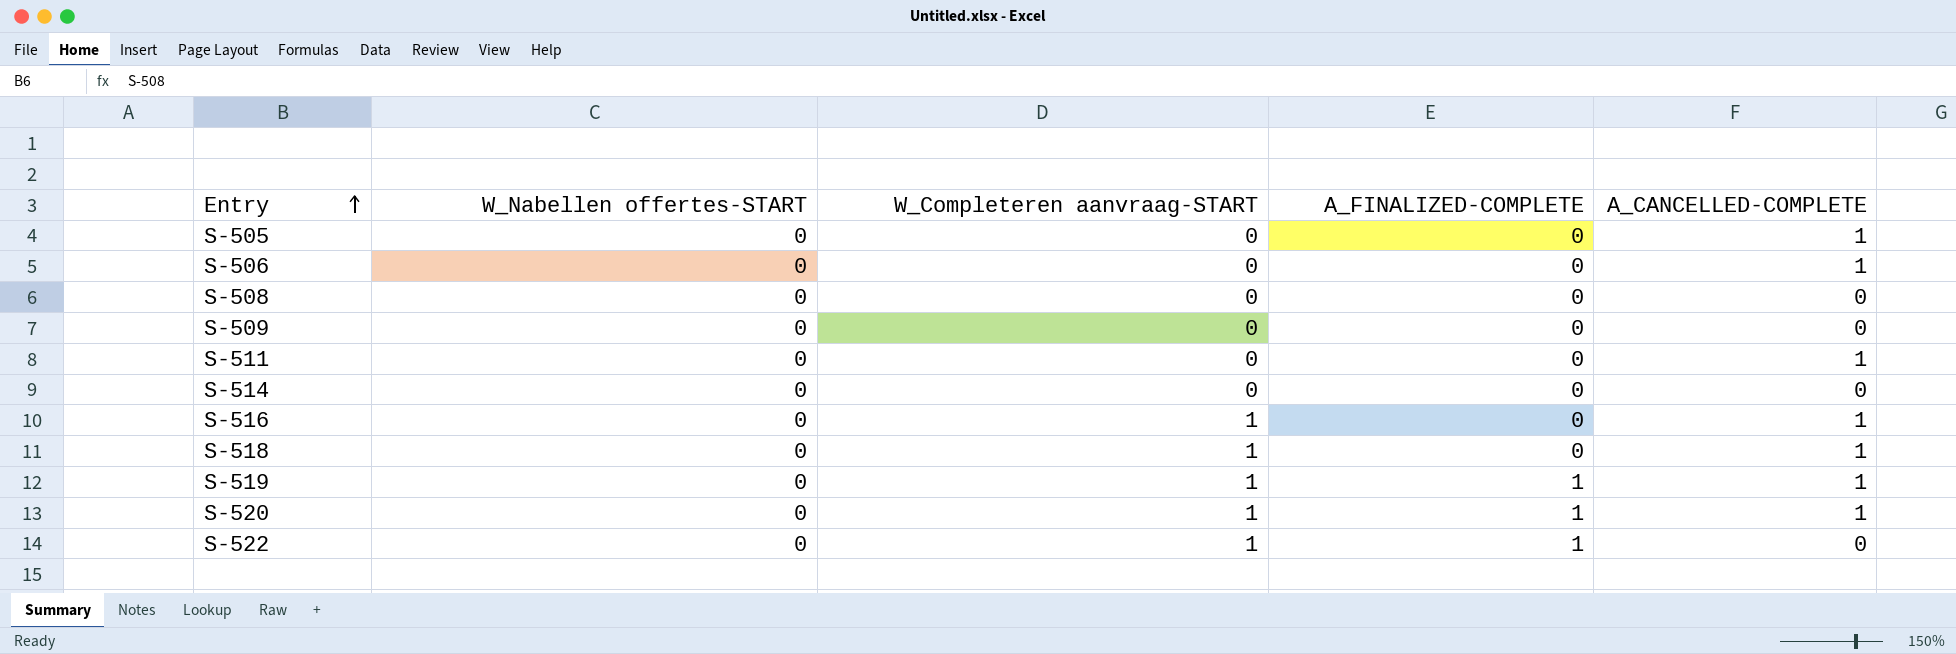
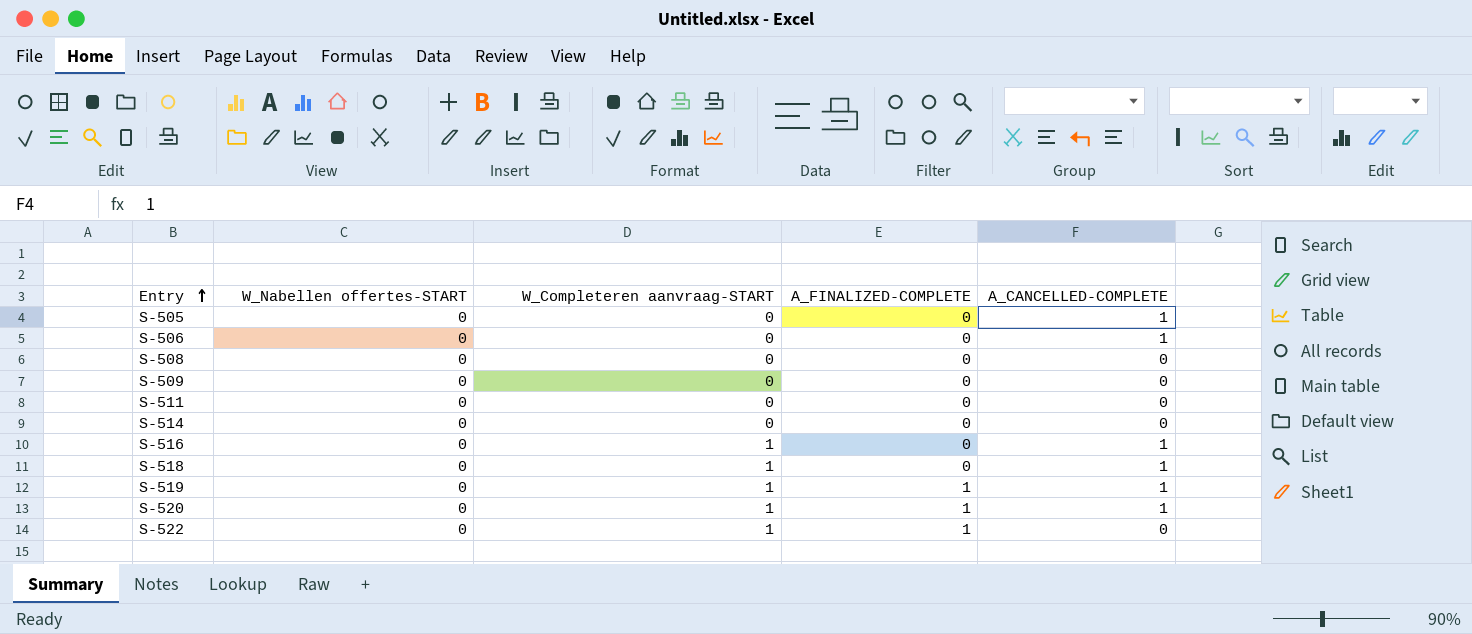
S-511 | A_CANCELLED-COMPLETE: 1 -> 0

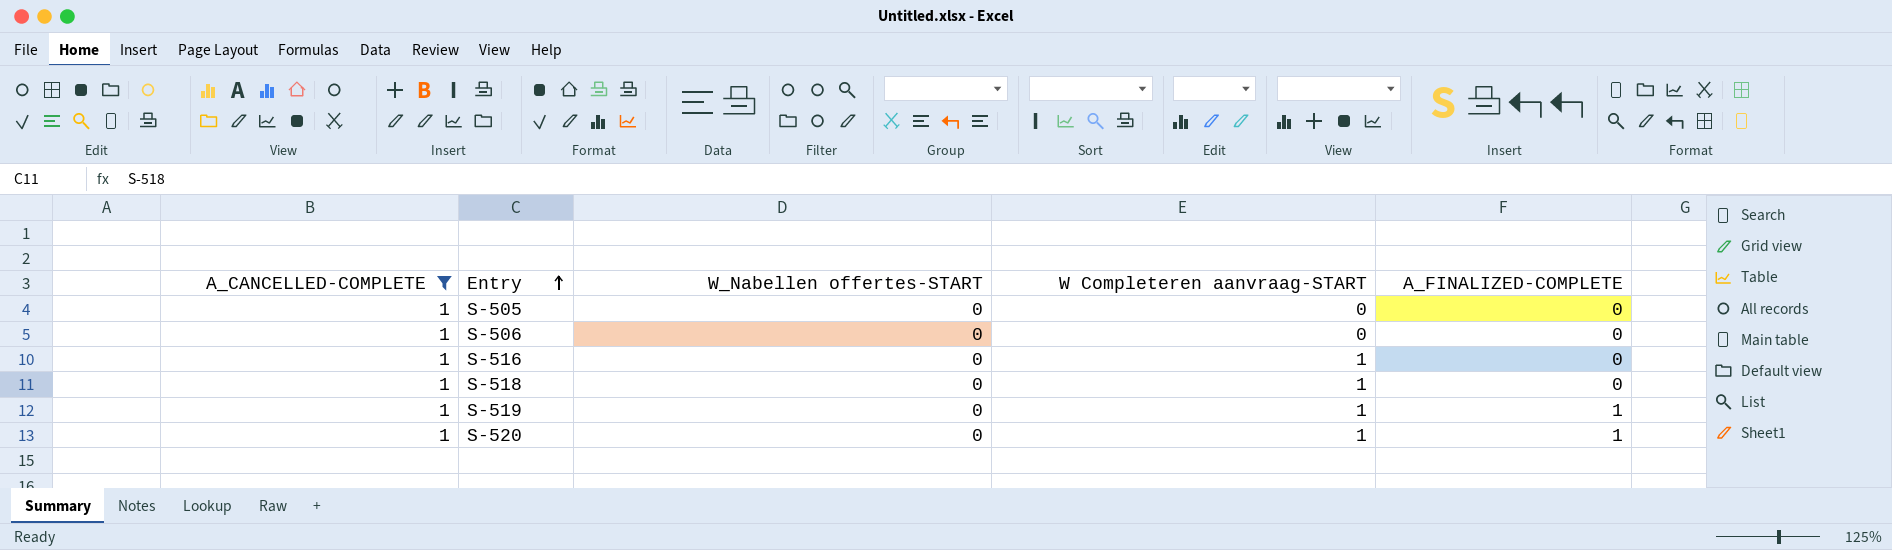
filter: none -> A_CANCELLED-COMPLETE = 1
column A_CANCELLED-COMPLETE | position: 5 -> 1
column name: W_Completeren aanvraag-START -> W Completeren aanvraag-START

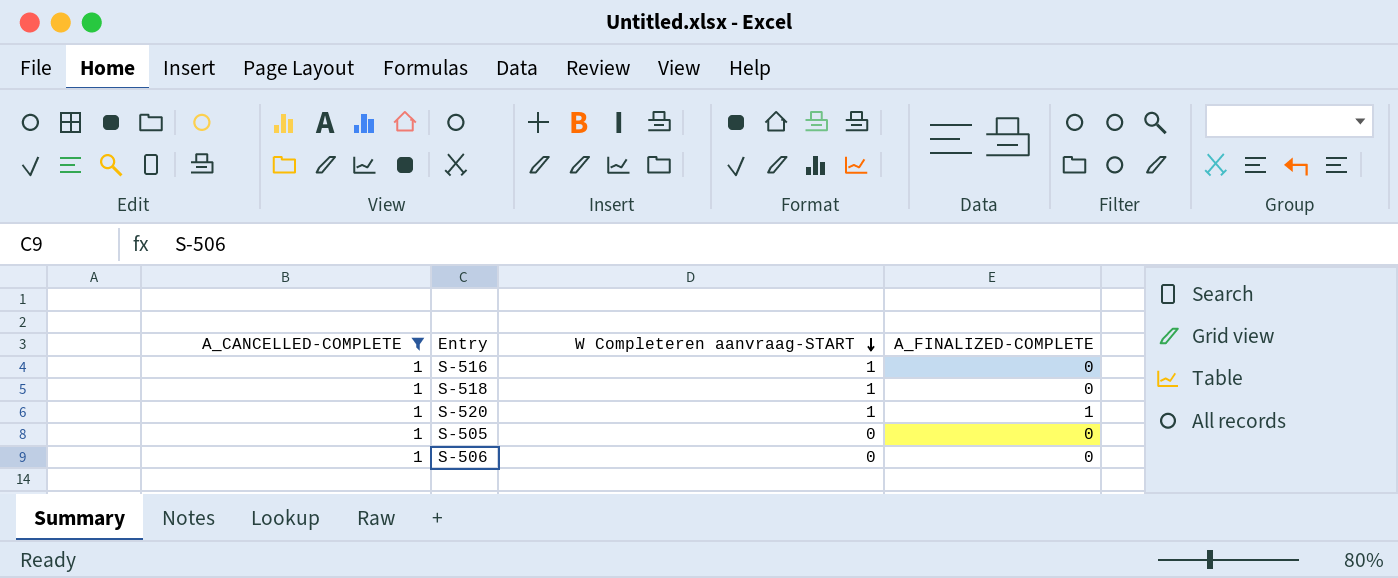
row order: Entry ascending -> W Completeren aanvraag-START descending
column W_Nabellen offertes-START | position: 3 -> none
row S-519: 1 | 0 | 1 | 1 -> none

